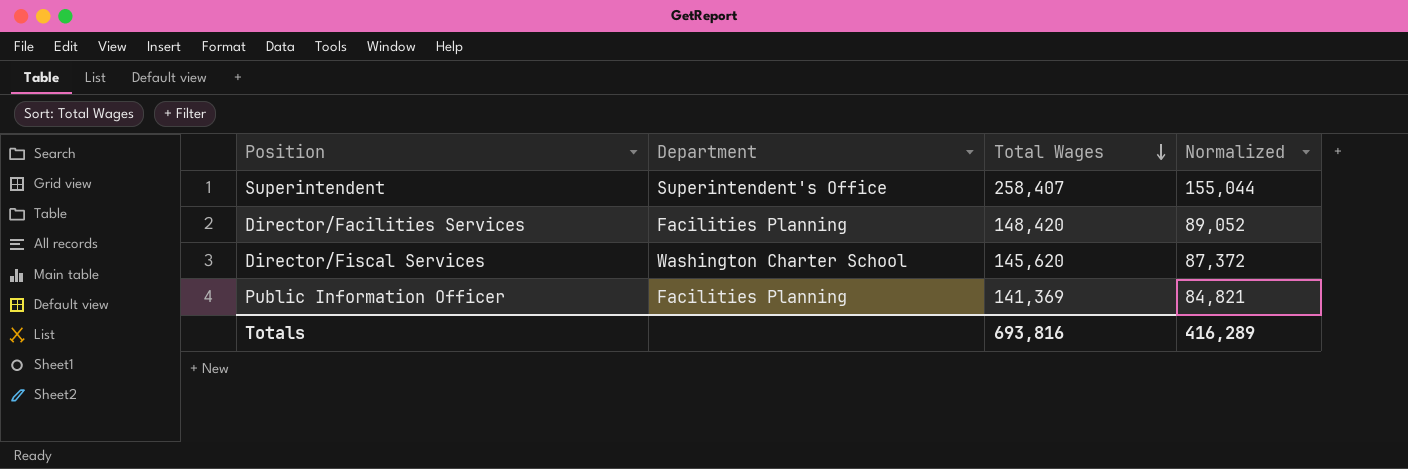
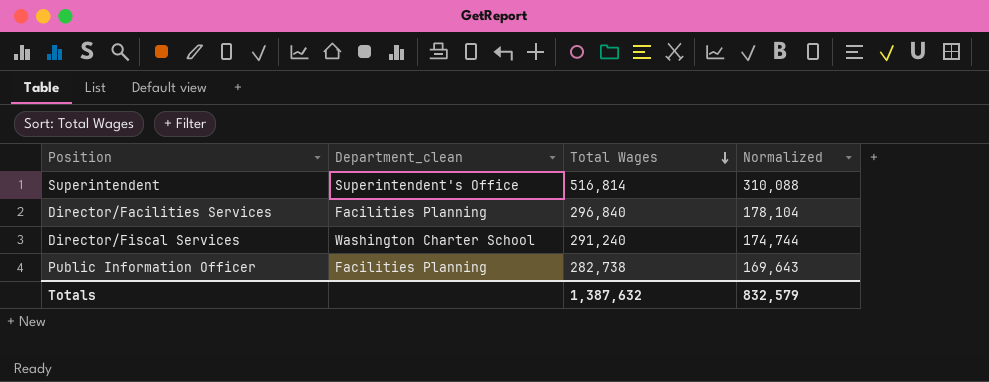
column name: Department -> Department_clean
Superintendent | Total Wages: 258,407 -> 516,814
Superintendent | Normalized: 155,044 -> 310,088
Director/Facilities Services | Total Wages: 148,420 -> 296,840
Director/Facilities Services | Normalized: 89,052 -> 178,104
Director/Fiscal Services | Total Wages: 145,620 -> 291,240
Director/Fiscal Services | Normalized: 87,372 -> 174,744
Public Information Officer | Total Wages: 141,369 -> 282,738
Public Information Officer | Normalized: 84,821 -> 169,643
Totals | Total Wages: 693,816 -> 1,387,632
Totals | Normalized: 416,289 -> 832,579

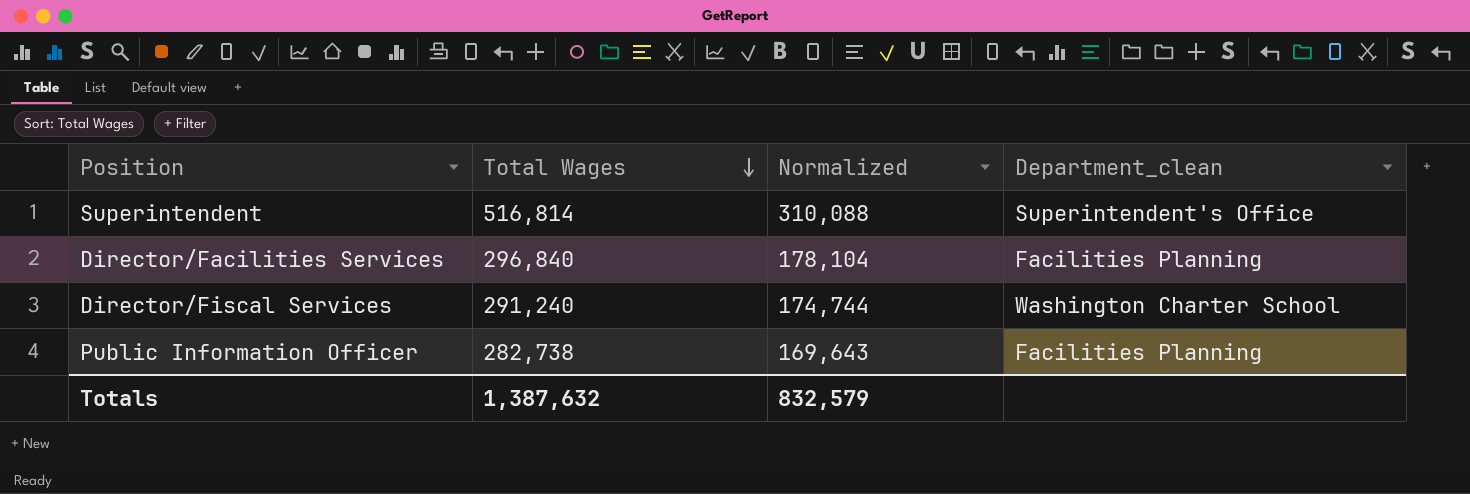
column Department_clean | position: 2 -> 4

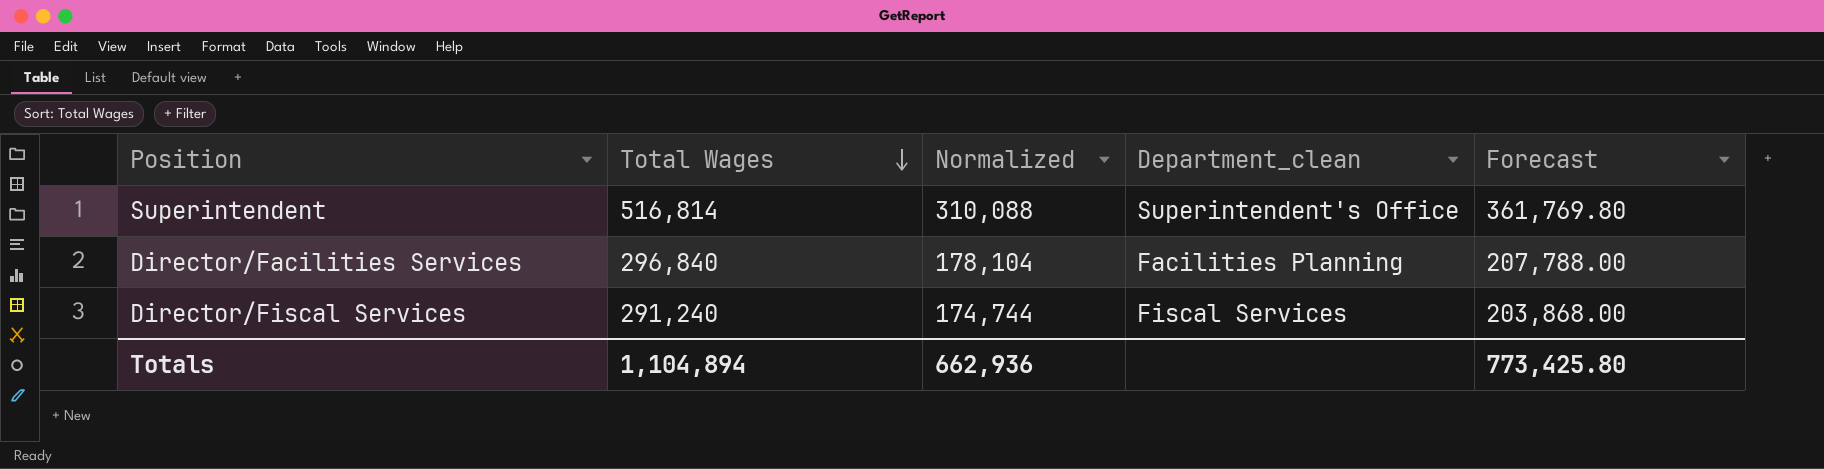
column Forecast | formula: none -> [Total Wages] * 0.7
row Public Information Officer: 282,738 | 169,643 | Facilities Planning -> none
Director/Fiscal Services | Department_clean: Washington Charter School -> Fiscal Services
Totals | Total Wages: 1,387,632 -> 1,104,894
Totals | Normalized: 832,579 -> 662,936

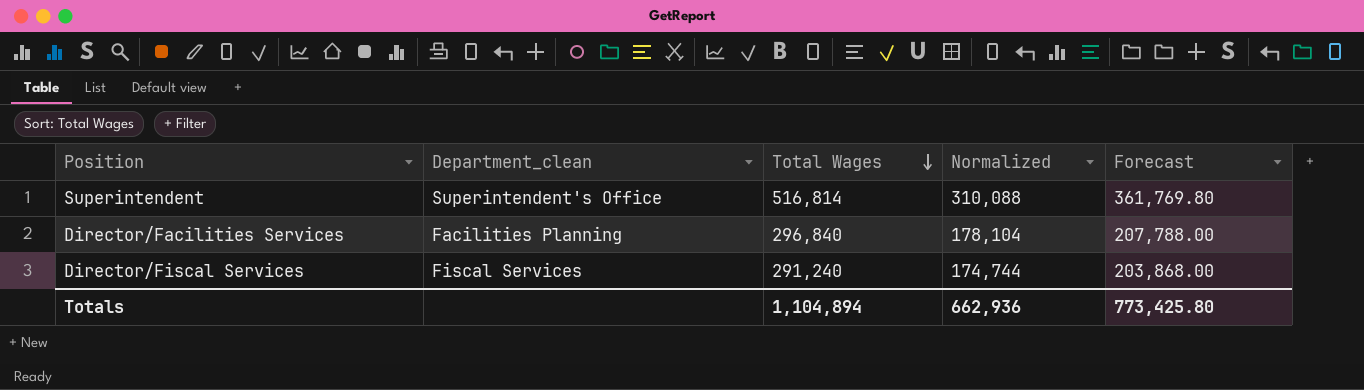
column Department_clean | position: 4 -> 2

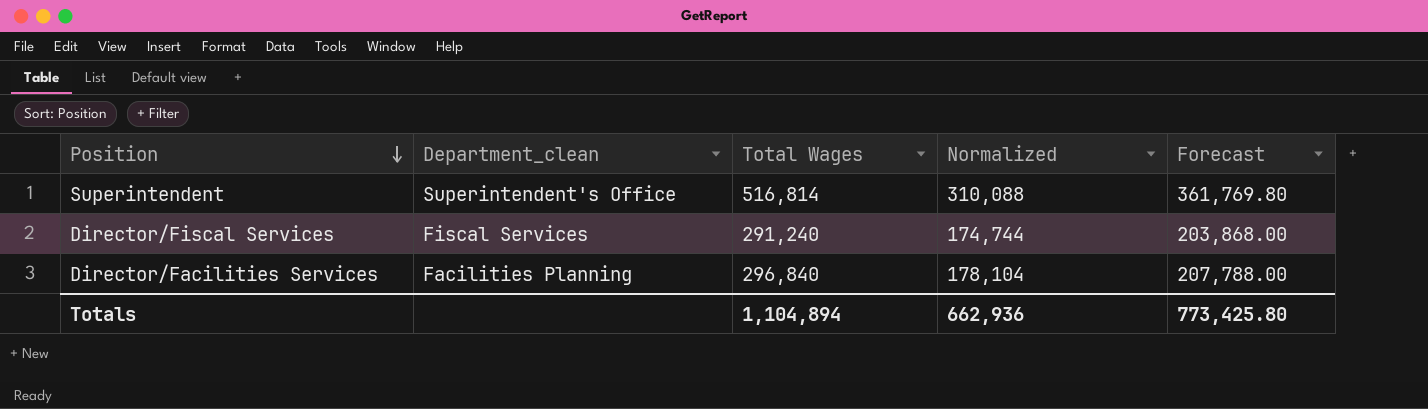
row order: Total Wages descending -> Position descending

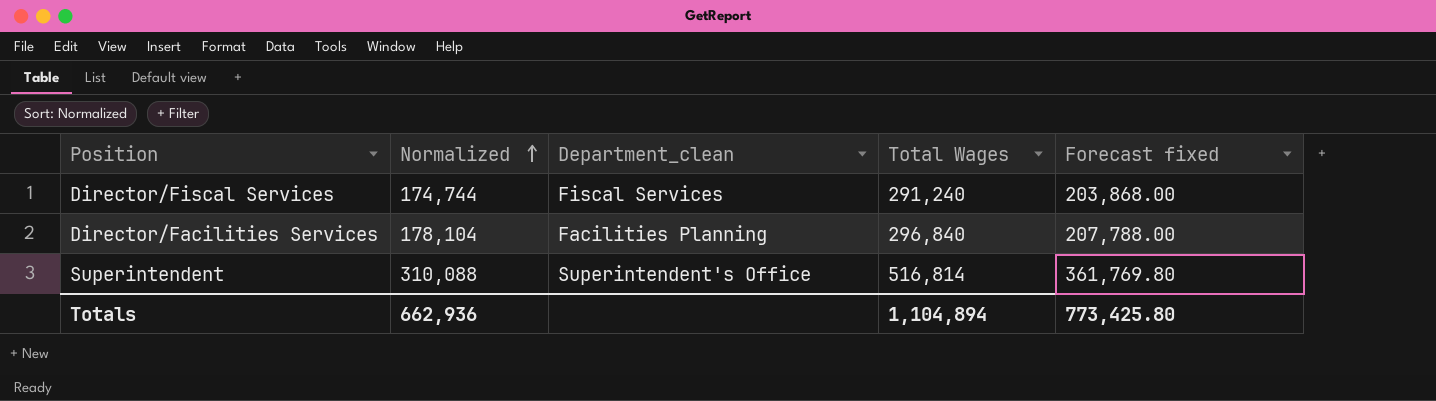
row order: Position descending -> Normalized ascending
column Normalized | position: 4 -> 2
column name: Forecast -> Forecast fixed

